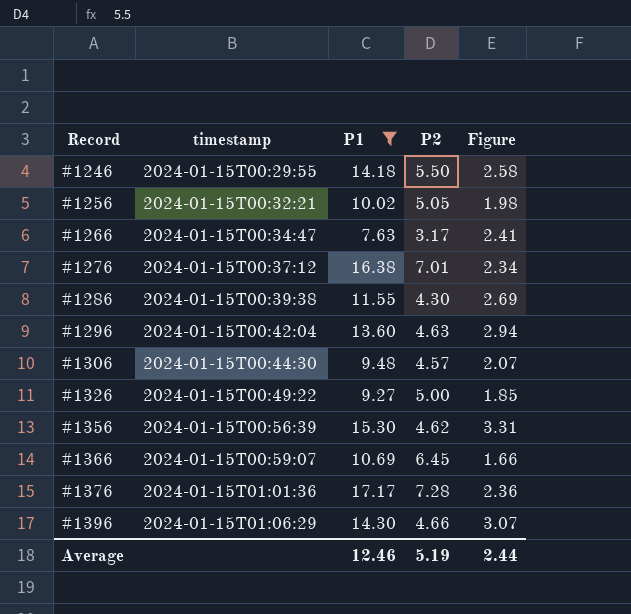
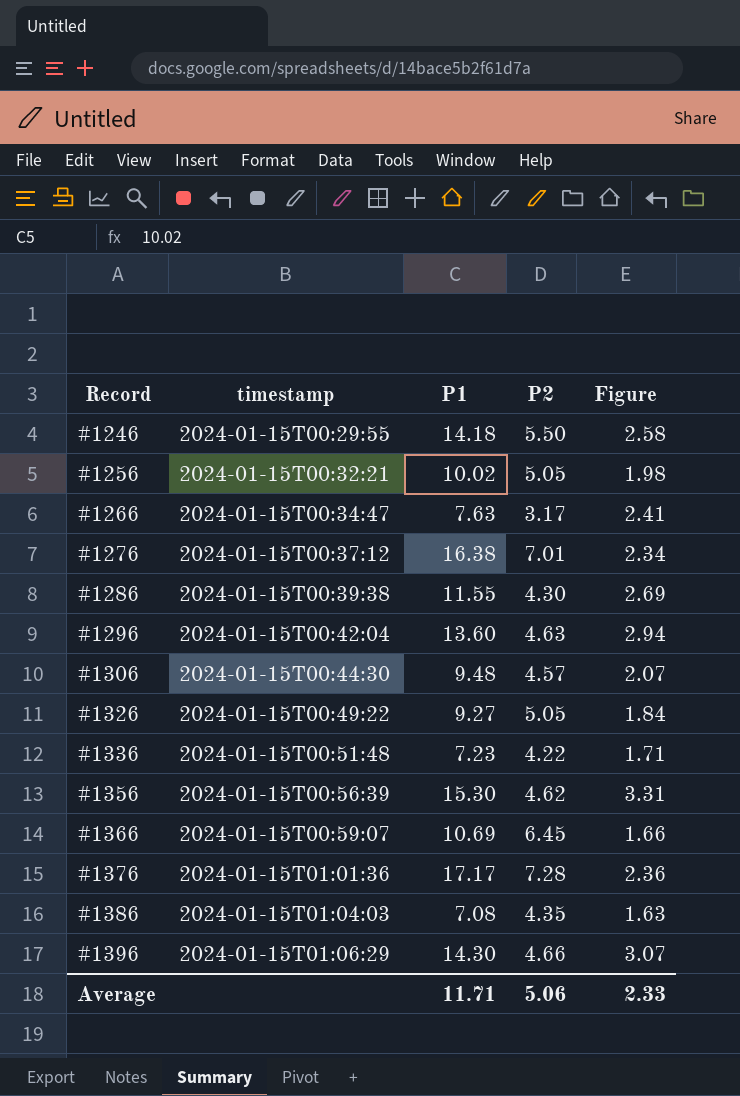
filter: P1 >= 7.63 -> none
#1326 | P2: 5.00 -> 5.05
#1326 | Figure: 1.85 -> 1.84
Average | P1: 12.46 -> 11.71
Average | P2: 5.19 -> 5.06
Average | Figure: 2.44 -> 2.33

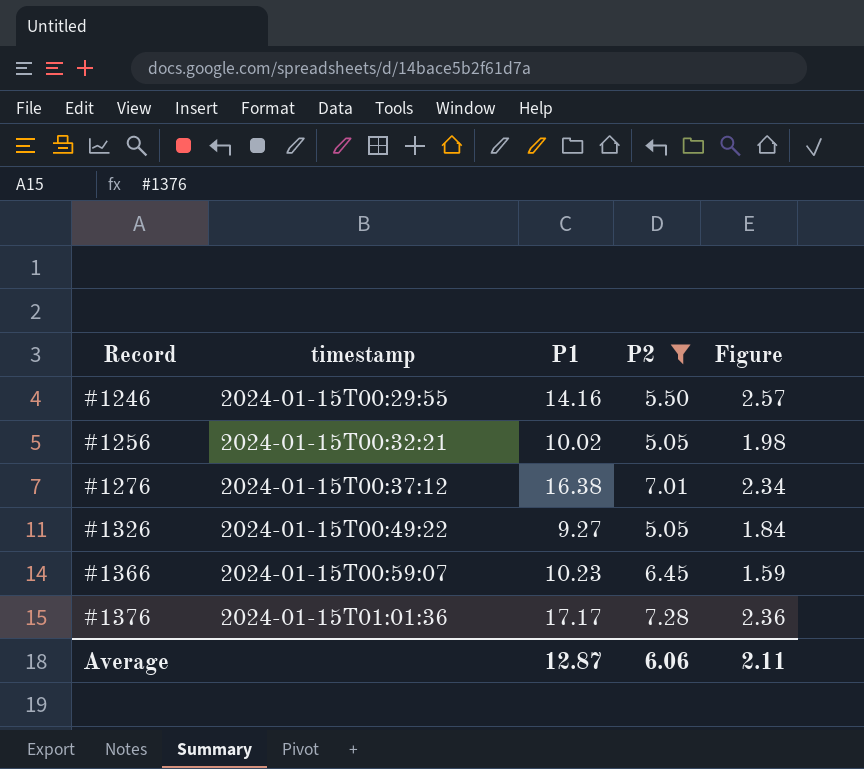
filter: none -> P2 >= 5.05
#1246 | P1: 14.18 -> 14.16
#1246 | Figure: 2.58 -> 2.57
#1366 | P1: 10.69 -> 10.23
#1366 | Figure: 1.66 -> 1.59
Average | P1: 11.71 -> 12.87
Average | P2: 5.06 -> 6.06
Average | Figure: 2.33 -> 2.11

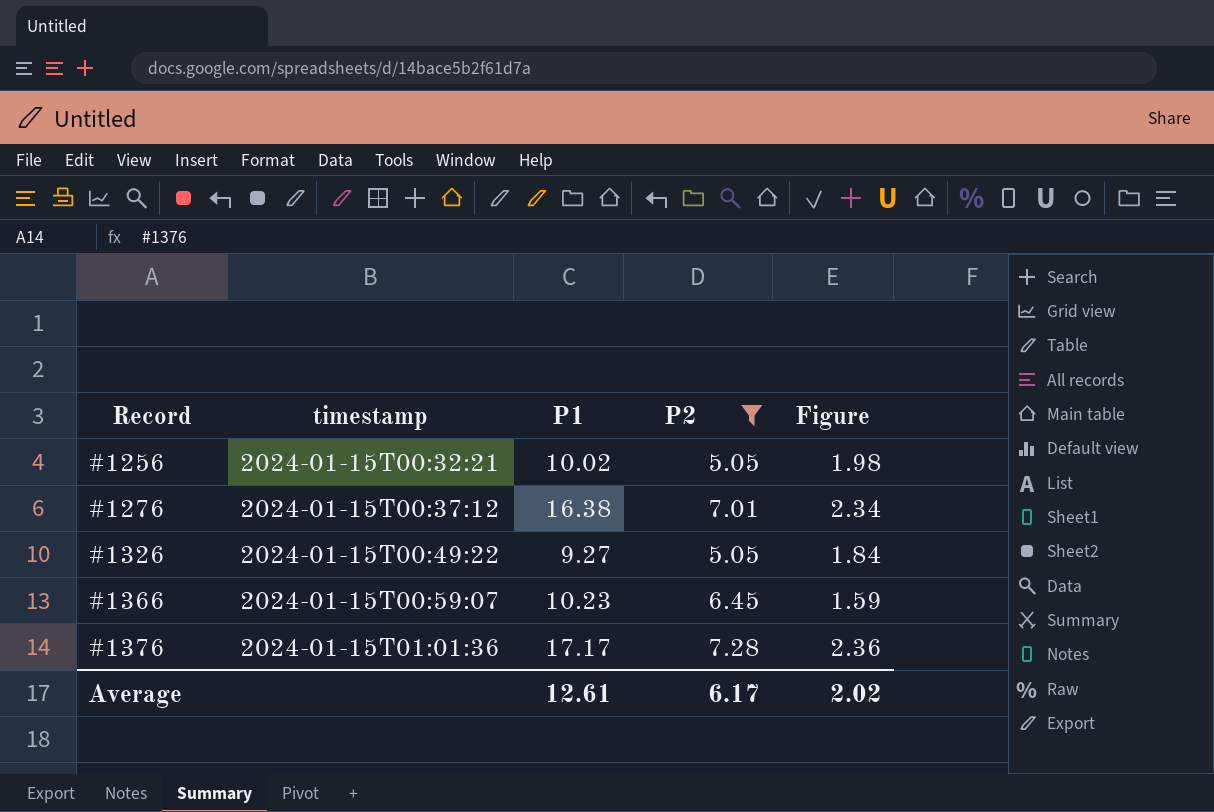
row #1246: 2024-01-15T00:29:55 | 14.16 | 5.50 | 2.57 -> none
Average | P1: 12.87 -> 12.61
Average | P2: 6.06 -> 6.17
Average | Figure: 2.11 -> 2.02

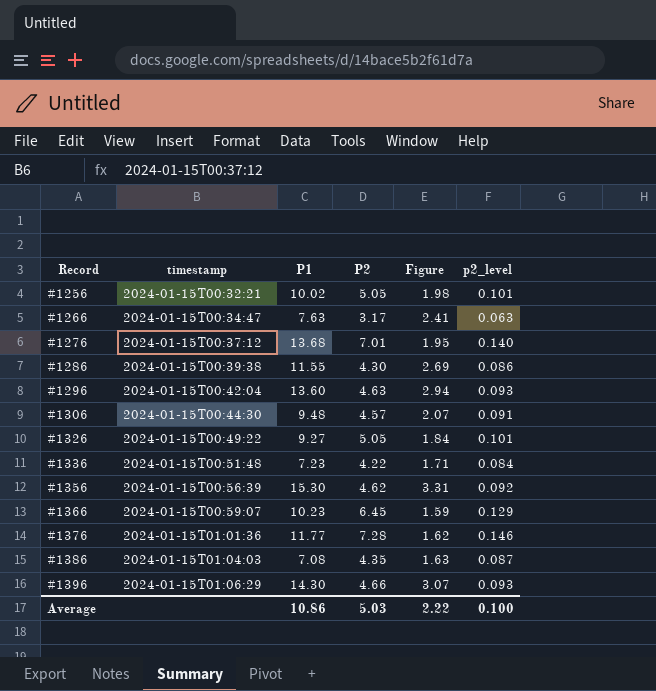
filter: P2 >= 5.05 -> none
column p2_level | formula: none -> [P2] * 0.02
#1276 | P1: 16.38 -> 13.68
#1276 | Figure: 2.34 -> 1.95
#1376 | P1: 17.17 -> 11.77
#1376 | Figure: 2.36 -> 1.62
Average | P1: 12.61 -> 10.86
Average | P2: 6.17 -> 5.03
Average | Figure: 2.02 -> 2.22

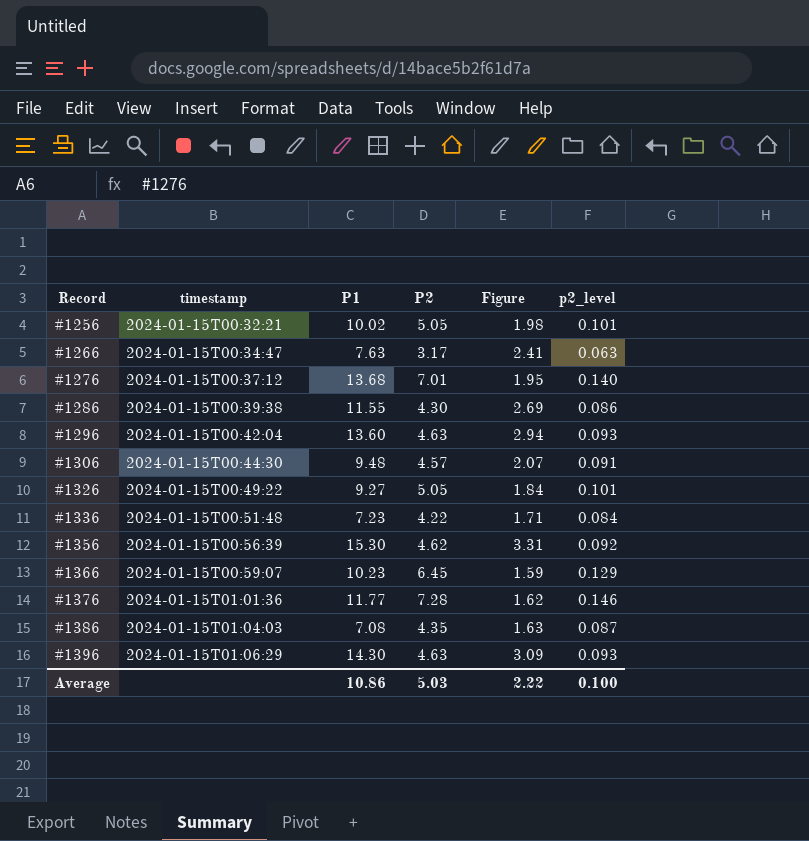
#1396 | P2: 4.66 -> 4.63
#1396 | Figure: 3.07 -> 3.09

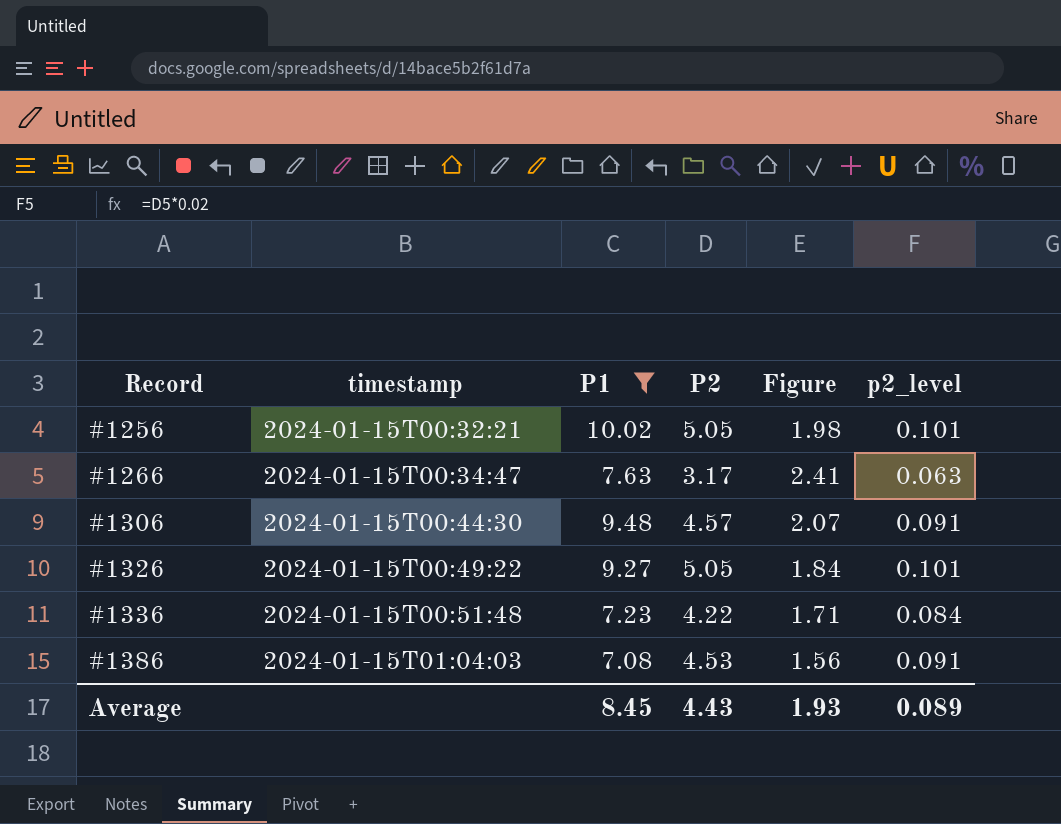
filter: none -> P1 <= 10.02
#1386 | P2: 4.35 -> 4.53
#1386 | Figure: 1.63 -> 1.56
#1386 | p2_level: 0.087 -> 0.091
Average | P1: 10.86 -> 8.45
Average | P2: 5.03 -> 4.43
Average | Figure: 2.22 -> 1.93
Average | p2_level: 0.100 -> 0.089

